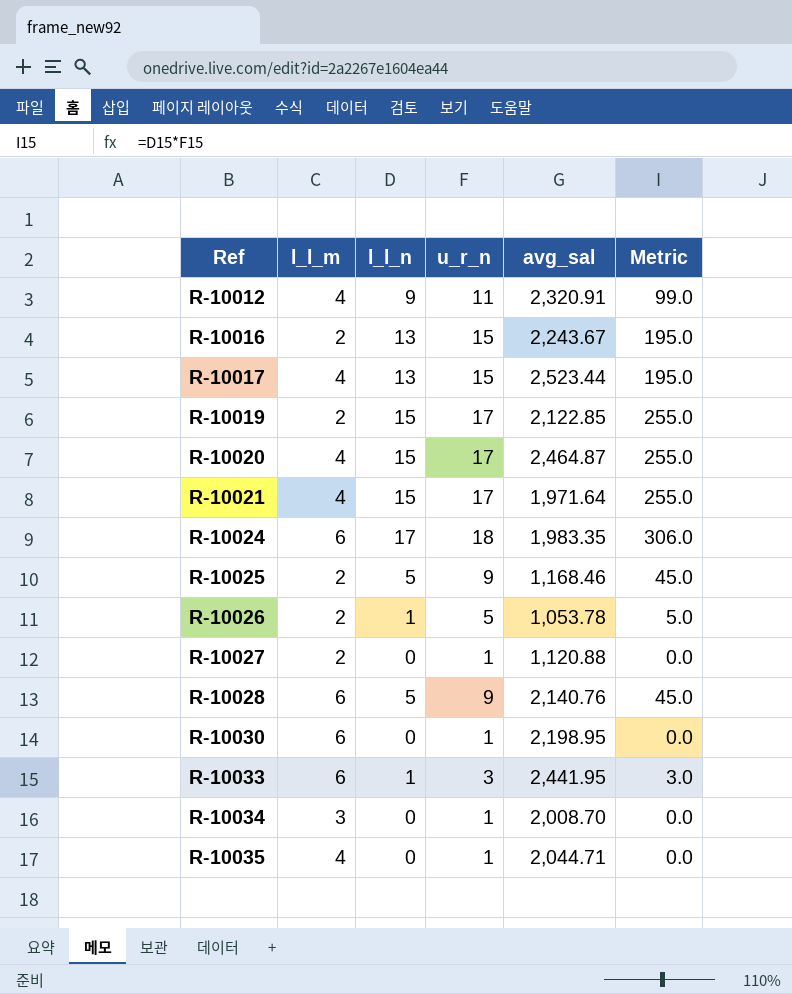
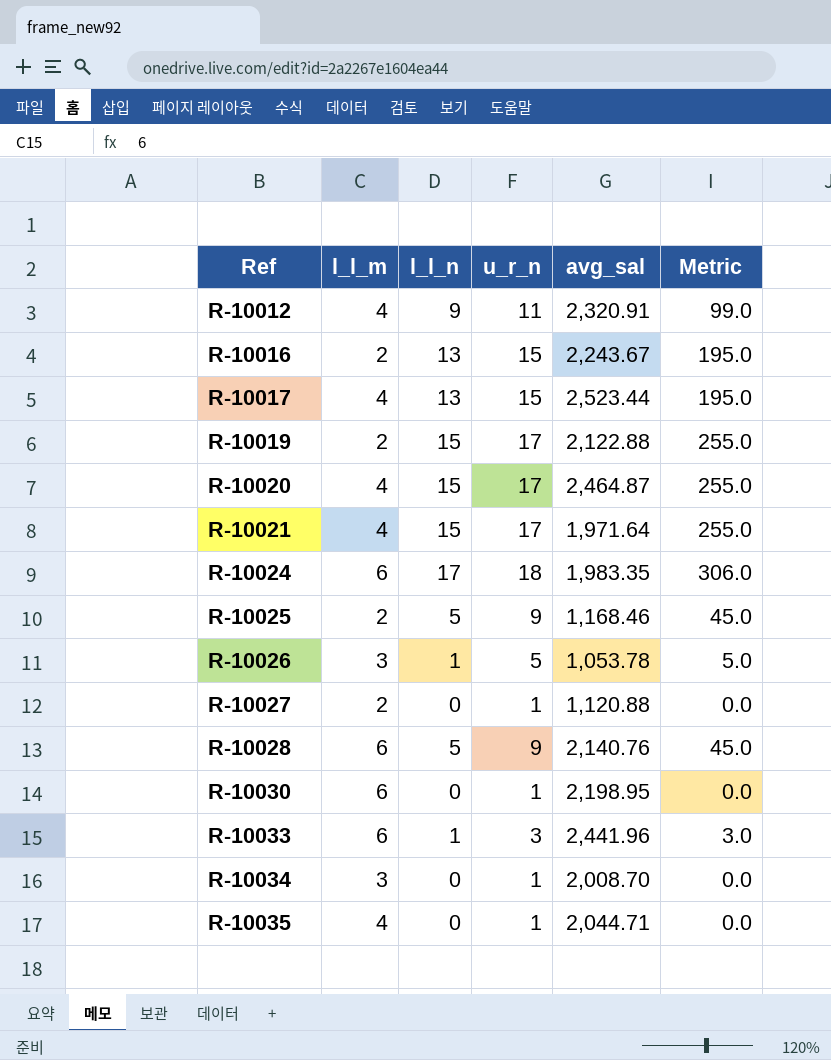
R-10019 | avg_sal: 2,122.85 -> 2,122.88
R-10026 | l_l_m: 2 -> 3
R-10033 | avg_sal: 2,441.95 -> 2,441.96

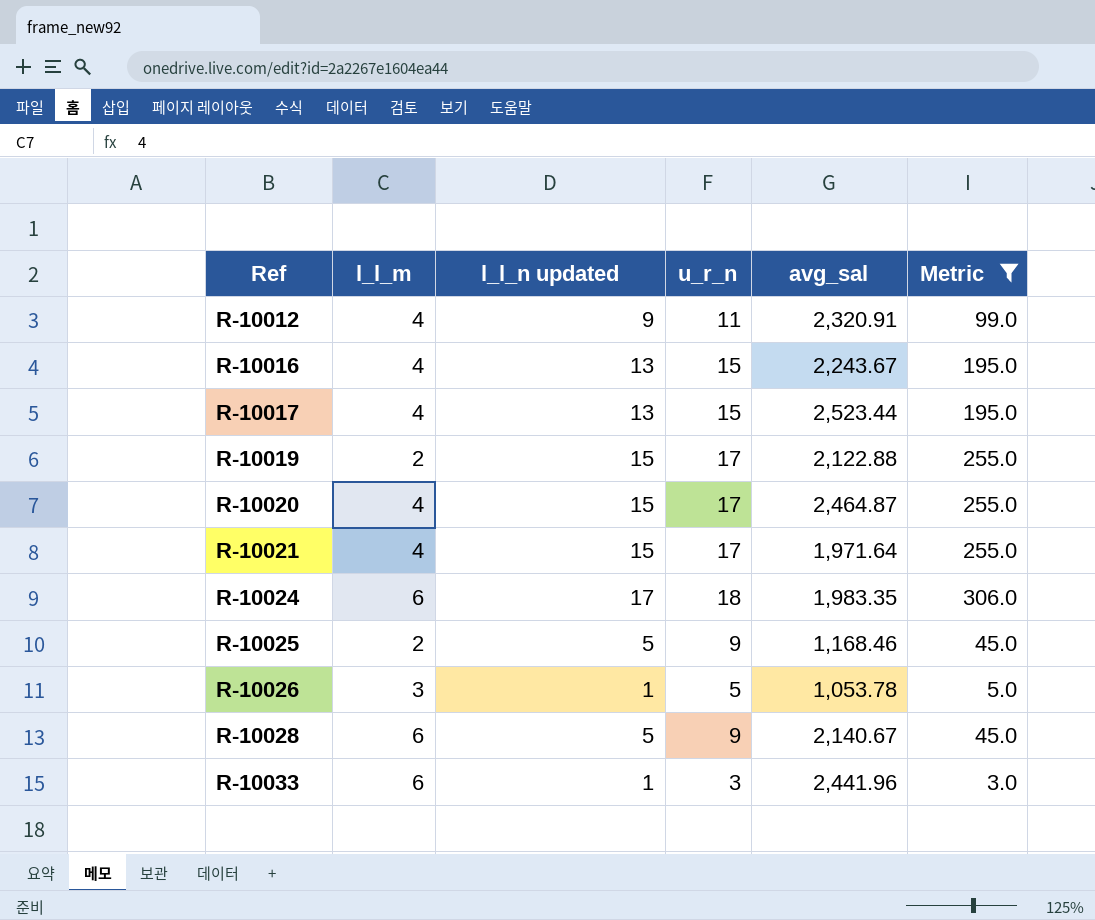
filter: none -> Metric != 0.0
column name: l_l_n -> l_l_n updated
R-10016 | l_l_m: 2 -> 4
R-10028 | avg_sal: 2,140.76 -> 2,140.67

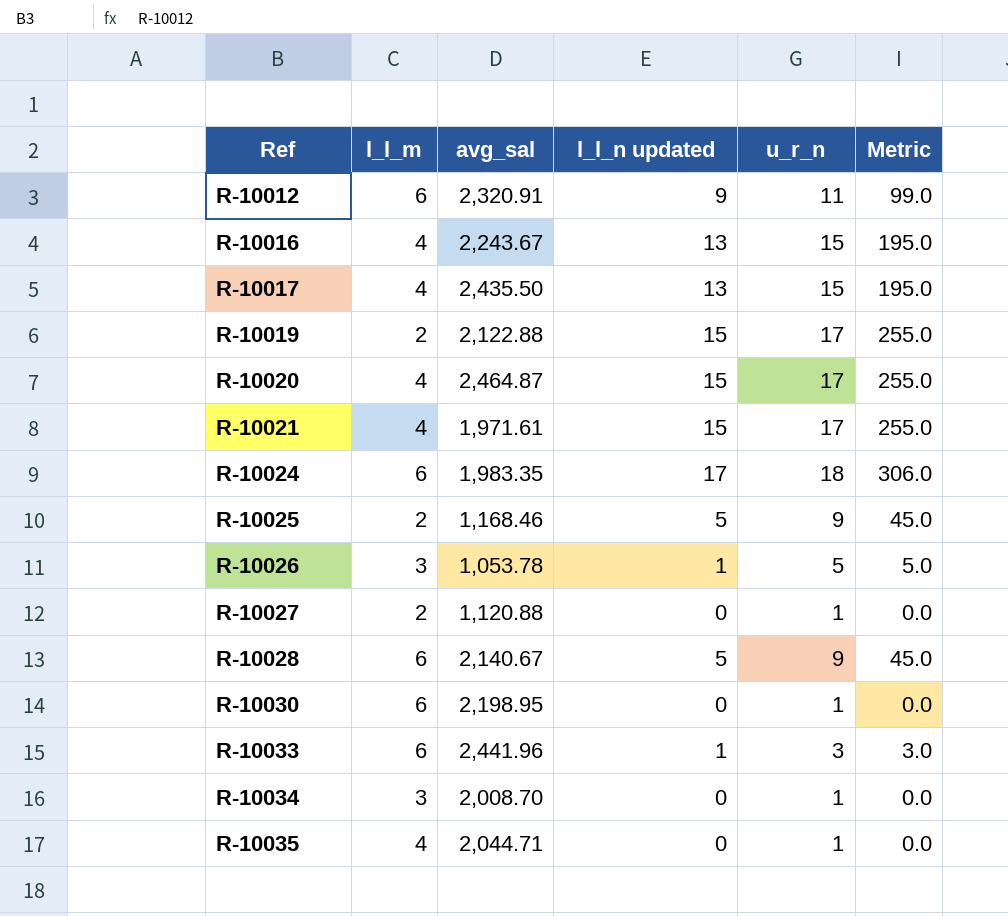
filter: Metric != 0.0 -> none
column avg_sal | position: 5 -> 3
R-10012 | l_l_m: 4 -> 6
R-10017 | avg_sal: 2,523.44 -> 2,435.50
R-10021 | avg_sal: 1,971.64 -> 1,971.61

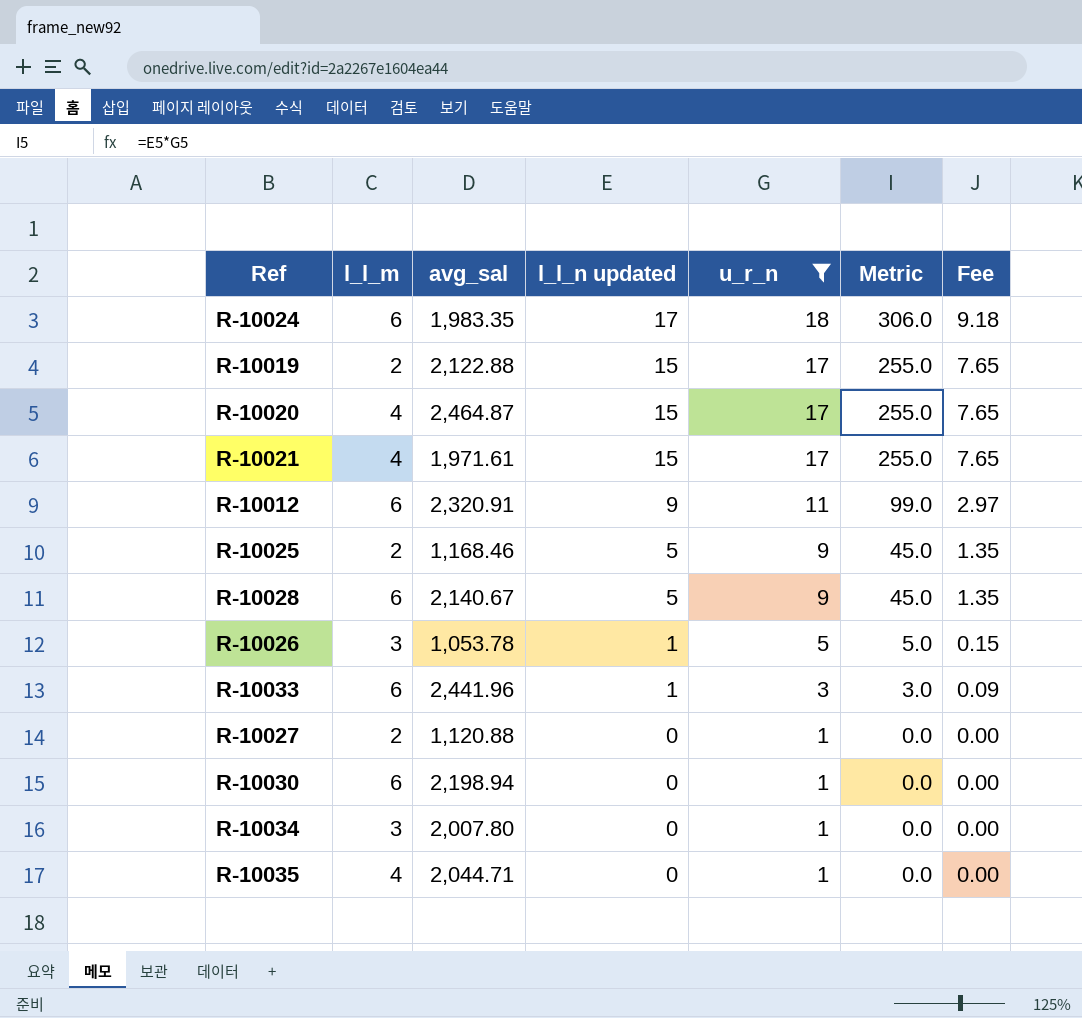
filter: none -> u_r_n != 15
row order: Ref ascending -> l_l_n updated descending
column Fee | formula: none -> [Metric] * 0.03
R-10030 | avg_sal: 2,198.95 -> 2,198.94
R-10034 | avg_sal: 2,008.70 -> 2,007.80

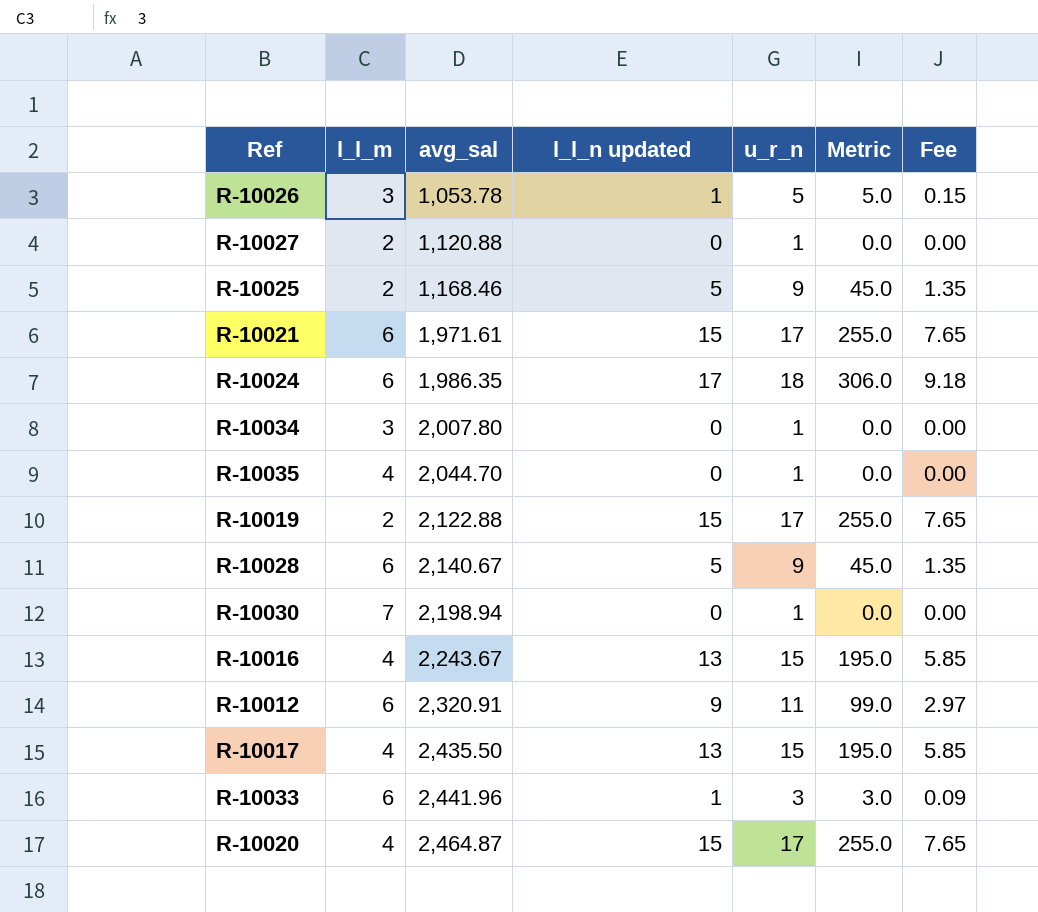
filter: u_r_n != 15 -> none
row order: l_l_n updated descending -> avg_sal ascending
R-10021 | l_l_m: 4 -> 6
R-10024 | avg_sal: 1,983.35 -> 1,986.35
R-10035 | avg_sal: 2,044.71 -> 2,044.70
R-10030 | l_l_m: 6 -> 7

